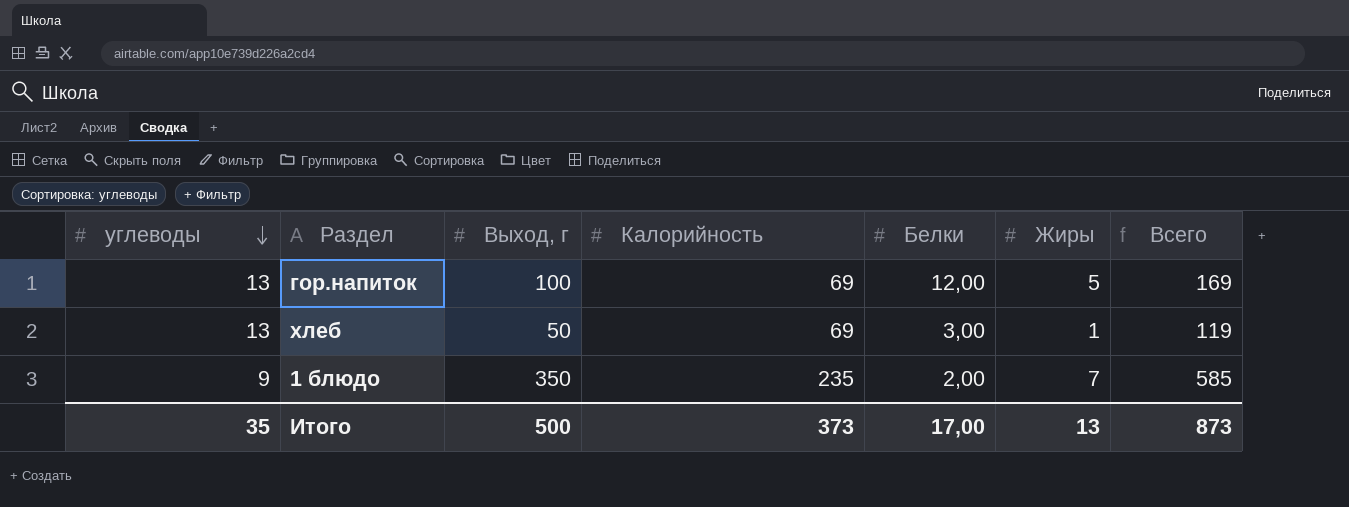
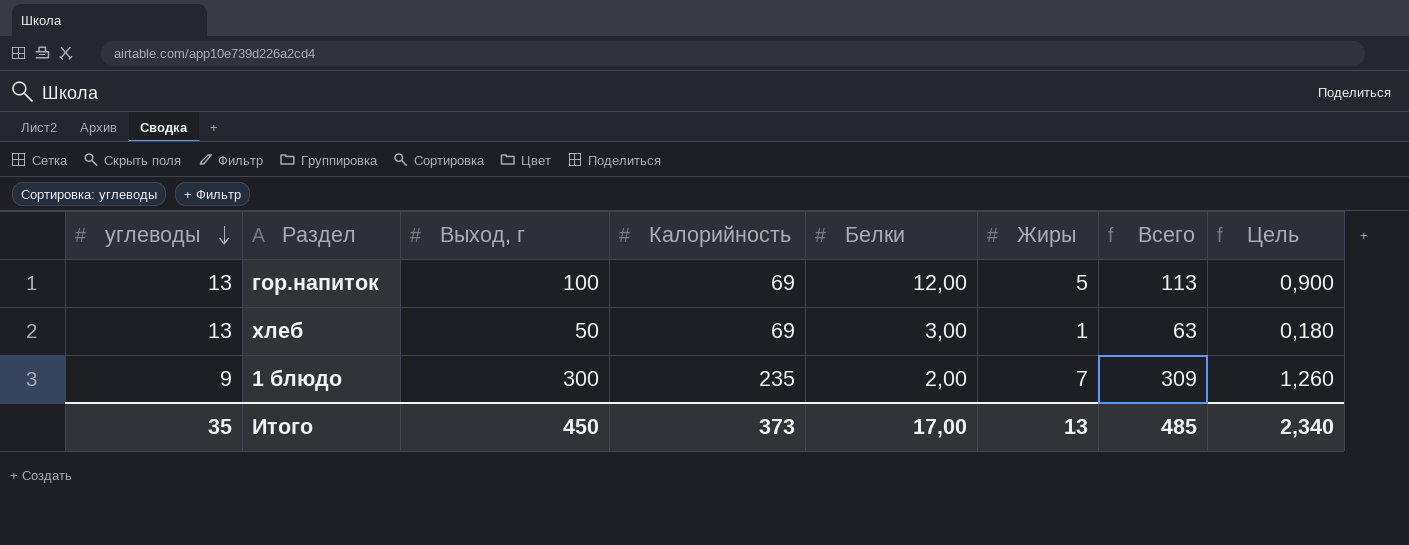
column Всего | formula: [Выход, г] + [Калорийность] -> [углеводы] + [Выход, г]
column Цель | formula: none -> [Жиры] * 0,18
1 блюдо | Выход, г: 350 -> 300
Итого | Выход, г: 500 -> 450
Итого | Всего: 873 -> 485

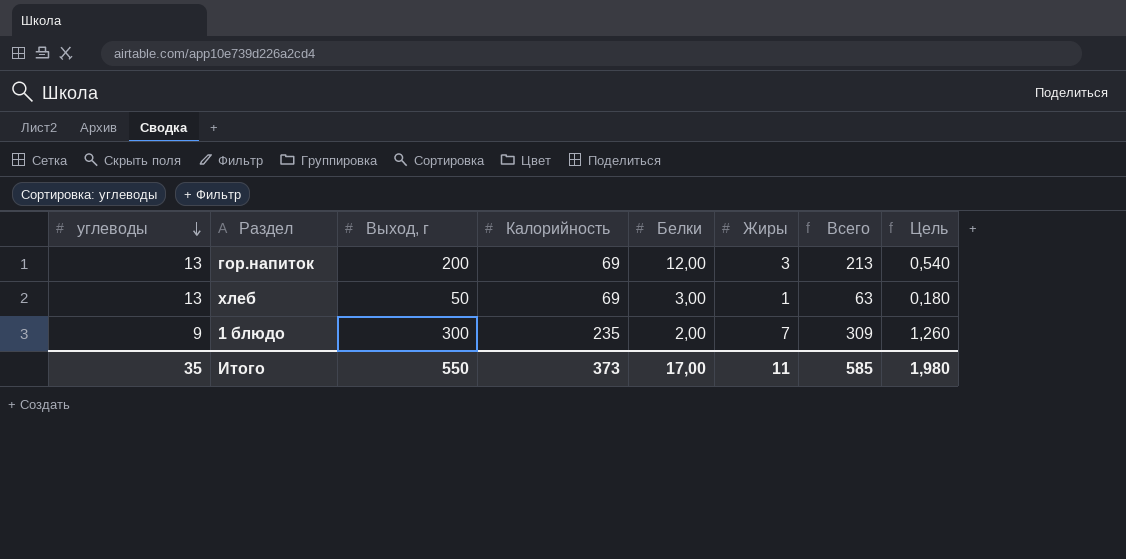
гор.напиток | Выход, г: 100 -> 200
гор.напиток | Жиры: 5 -> 3
гор.напиток | Всего: 113 -> 213
гор.напиток | Цель: 0,900 -> 0,540
Итого | Выход, г: 450 -> 550
Итого | Жиры: 13 -> 11
Итого | Всего: 485 -> 585
Итого | Цель: 2,340 -> 1,980

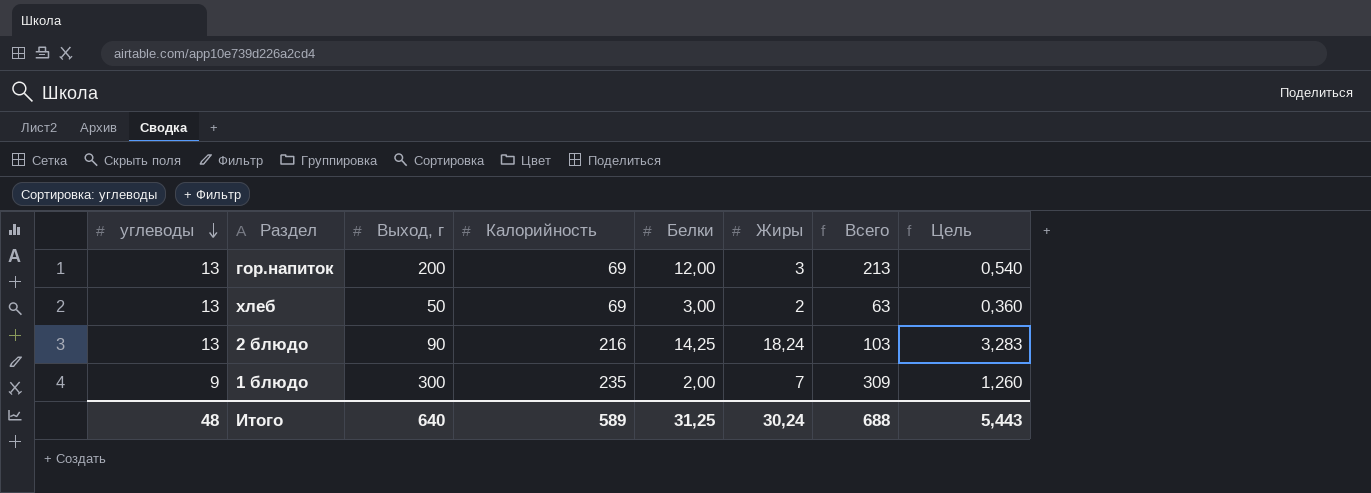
хлеб | Жиры: 1 -> 2
хлеб | Цель: 0,180 -> 0,360
row 2 блюдо: none -> 13 | 90 | 216 | 14,25 | 18,24 | 103 | 3,283
Итого | углеводы: 35 -> 48
Итого | Выход, г: 550 -> 640
Итого | Калорийность: 373 -> 589
Итого | Белки: 17,00 -> 31,25
Итого | Жиры: 11 -> 30,24
Итого | Всего: 585 -> 688
Итого | Цель: 1,980 -> 5,443

